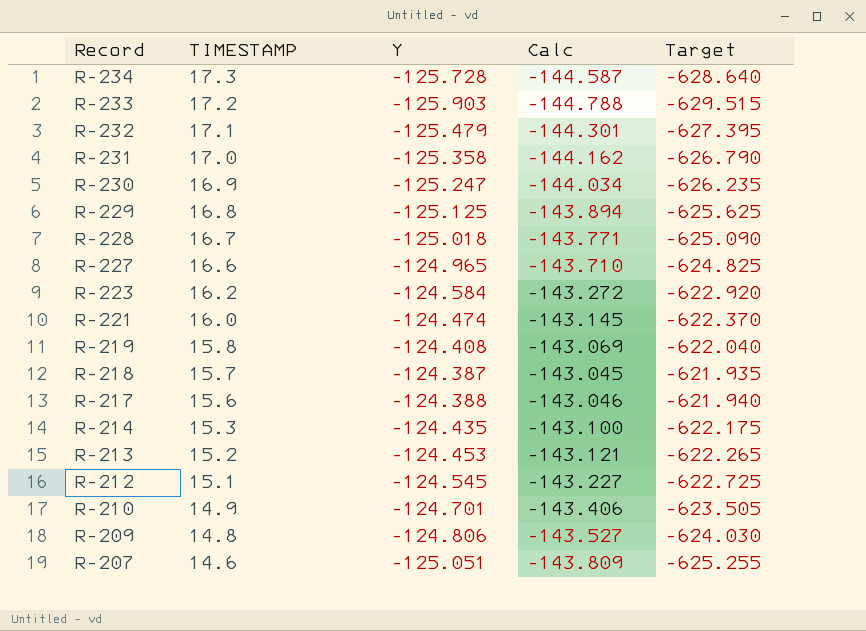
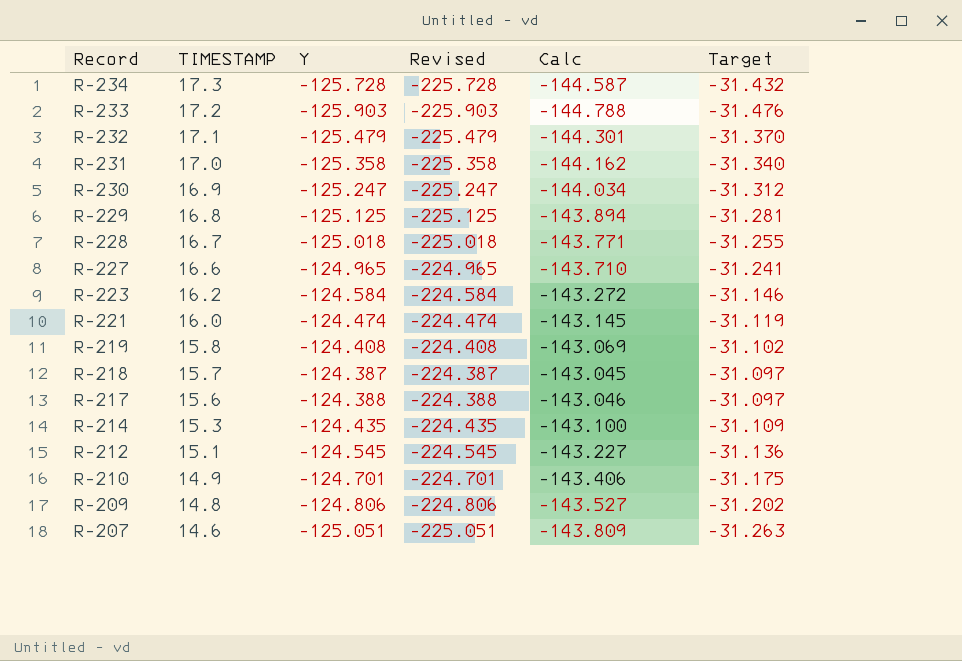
column Revised | formula: none -> [Y] - 100
column Target | formula: [Y] * 5 -> [Y] * 0.25
row R-213: 15.2 | -124.453 | -143.121 | -622.265 -> none

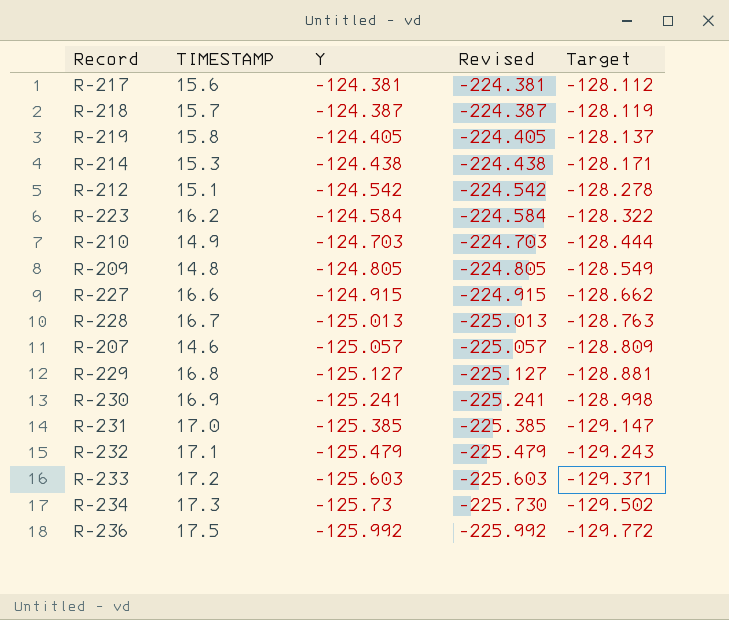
row order: Record descending -> Y descending
column Calc | formula: [Y] * 1.15 -> none
column Target | formula: [Y] * 0.25 -> [Y] * 1.03
row R-221: 16.0 | -124.474 | -224.474 | -143.145 | -31.119 -> none
R-217 | Y: -124.388 -> -124.381
R-217 | Revised: -224.388 -> -224.381
R-219 | Y: -124.408 -> -124.405
R-219 | Revised: -224.408 -> -224.405
R-214 | Y: -124.435 -> -124.438
R-214 | Revised: -224.435 -> -224.438
R-212 | Y: -124.545 -> -124.542
R-212 | Revised: -224.545 -> -224.542
R-210 | Y: -124.701 -> -124.703
R-210 | Revised: -224.701 -> -224.703
R-209 | Y: -124.806 -> -124.805
R-209 | Revised: -224.806 -> -224.805
R-227 | Y: -124.965 -> -124.915
R-227 | Revised: -224.965 -> -224.915
R-228 | Y: -125.018 -> -125.013
R-228 | Revised: -225.018 -> -225.013
R-207 | Y: -125.051 -> -125.057
R-207 | Revised: -225.051 -> -225.057
R-229 | Y: -125.125 -> -125.127
R-229 | Revised: -225.125 -> -225.127
R-230 | Y: -125.247 -> -125.241
R-230 | Revised: -225.247 -> -225.241
R-231 | Y: -125.358 -> -125.385
R-231 | Revised: -225.358 -> -225.385
R-233 | Y: -125.903 -> -125.603
R-233 | Revised: -225.903 -> -225.603
R-234 | Y: -125.728 -> -125.73
R-234 | Revised: -225.728 -> -225.730
row R-236: none -> 17.5 | -125.992 | -225.992 | -129.772

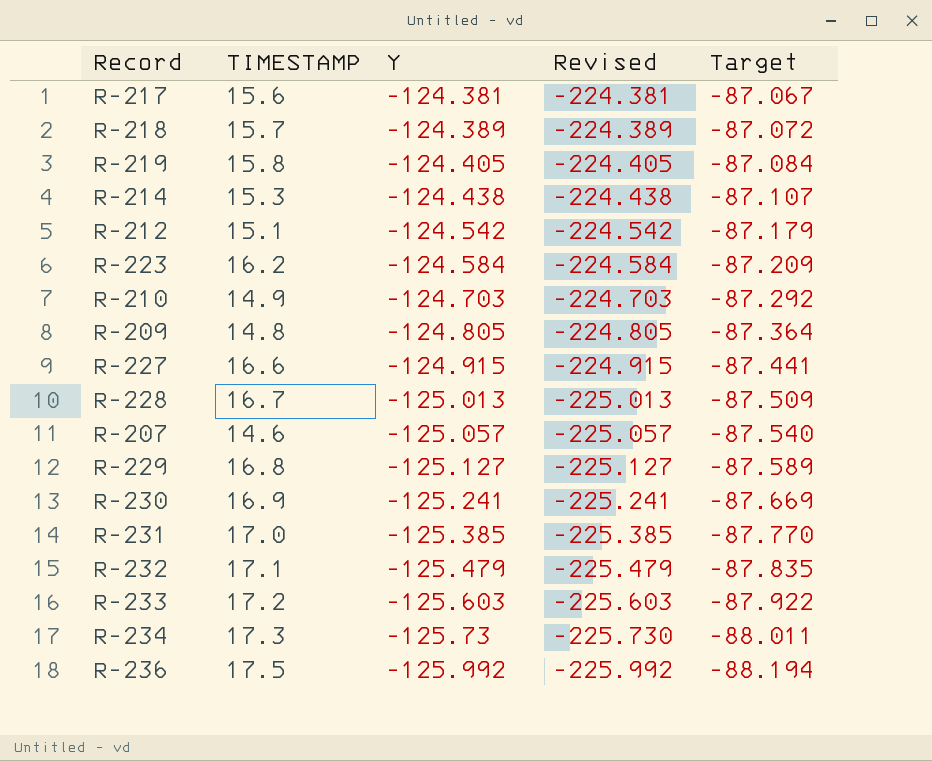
column Target | formula: [Y] * 1.03 -> [Y] * 0.7
R-218 | Y: -124.387 -> -124.389
R-218 | Revised: -224.387 -> -224.389

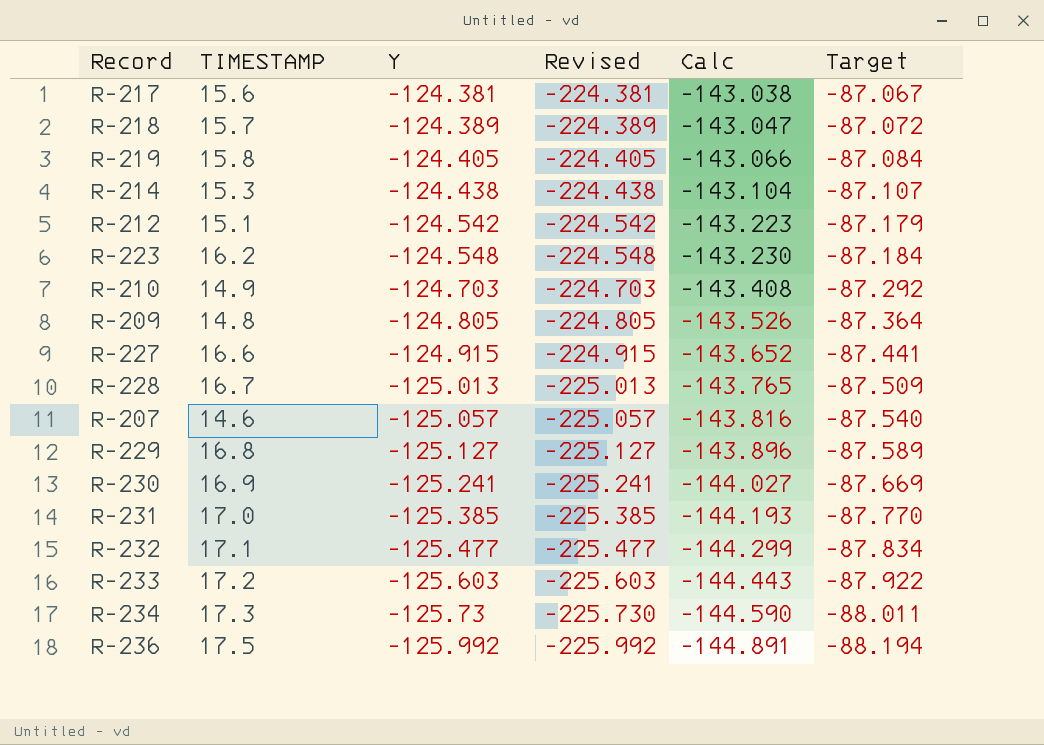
column Calc | formula: none -> [Y] * 1.15
R-223 | Y: -124.584 -> -124.548
R-223 | Revised: -224.584 -> -224.548
R-223 | Target: -87.209 -> -87.184
R-232 | Y: -125.479 -> -125.477
R-232 | Revised: -225.479 -> -225.477
R-232 | Target: -87.835 -> -87.834

